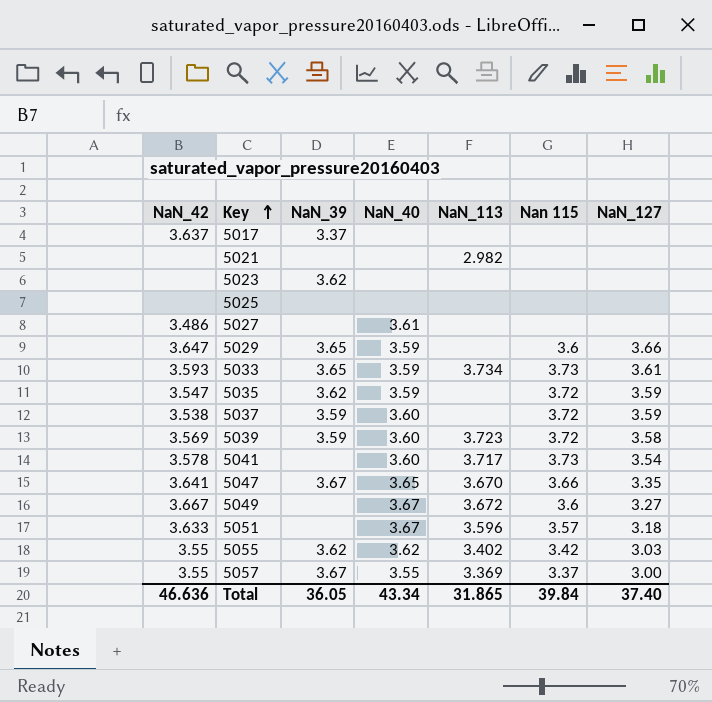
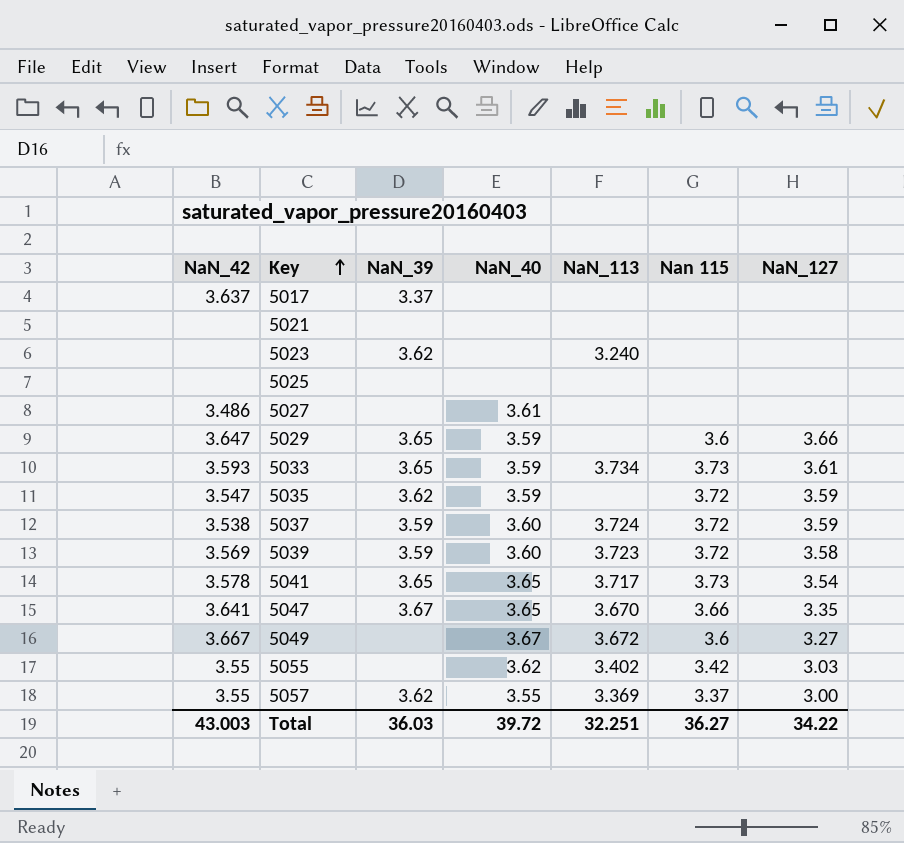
row 5051: 3.633 | none | 3.67 | 3.596 | 3.57 | 3.18 -> none
5021 | NaN_113: 2.982 -> none
5023 | NaN_113: none -> 3.240
5037 | NaN_113: none -> 3.724
5041 | NaN_39: none -> 3.65
5041 | NaN_40: 3.60 -> 3.65
5055 | NaN_39: 3.62 -> none
5057 | NaN_39: 3.67 -> 3.62
Total | NaN_42: 46.636 -> 43.003
Total | NaN_39: 36.05 -> 36.03
Total | NaN_40: 43.34 -> 39.72
Total | NaN_113: 31.865 -> 32.251
Total | Nan 115: 39.84 -> 36.27
Total | NaN_127: 37.40 -> 34.22

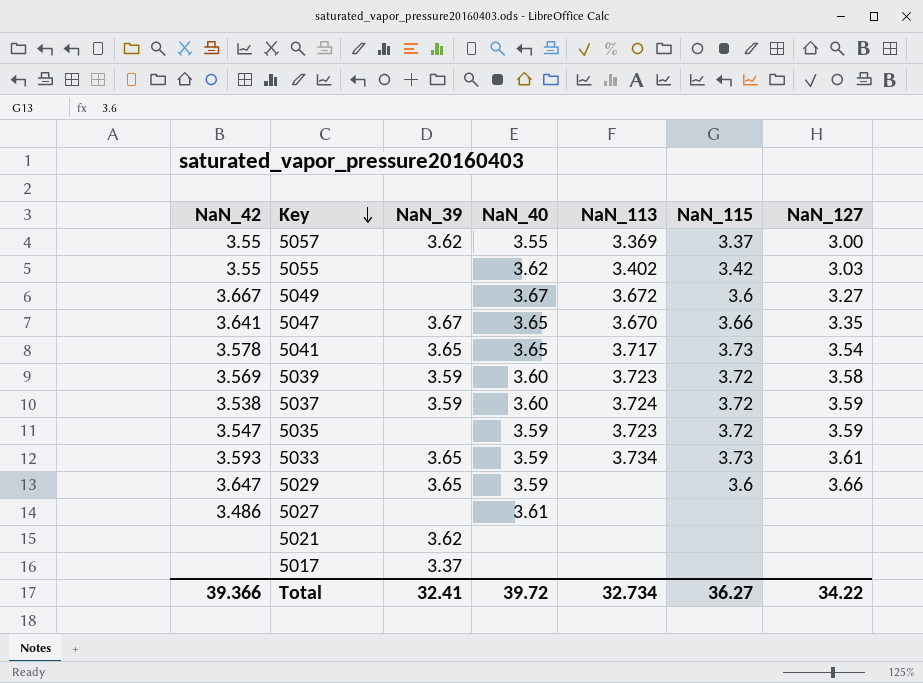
row order: Key ascending -> Key descending
column name: Nan 115 -> NaN_115
row 5023: none | 3.62 | none | 3.240 | none | none -> none
row 5025: none | none | none | none | none | none -> none
5035 | NaN_39: 3.62 -> none
5035 | NaN_113: none -> 3.723
5021 | NaN_39: none -> 3.62
5017 | NaN_42: 3.637 -> none
Total | NaN_42: 43.003 -> 39.366
Total | NaN_39: 36.03 -> 32.41
Total | NaN_113: 32.251 -> 32.734

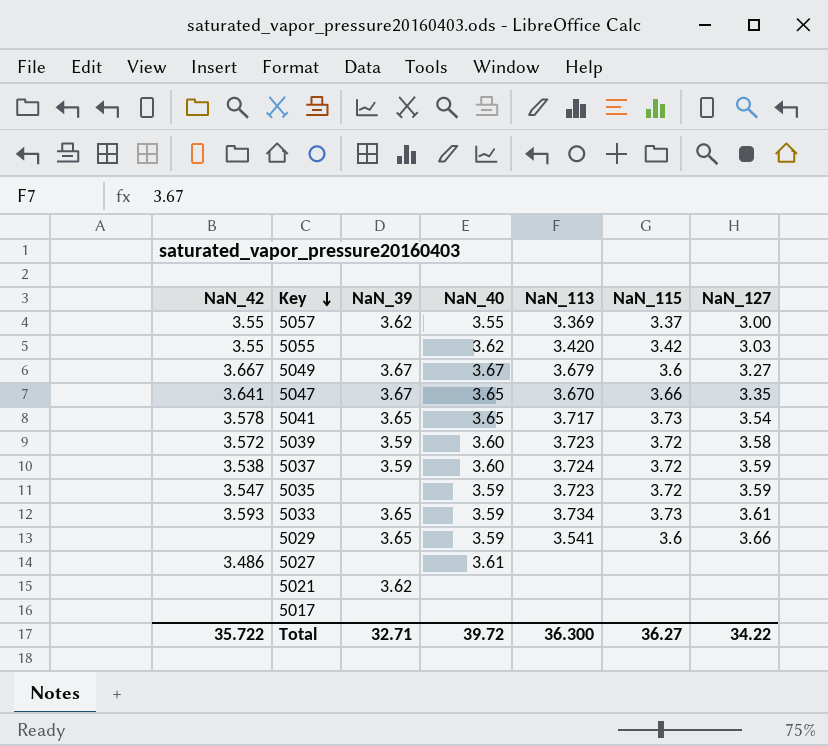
5055 | NaN_113: 3.402 -> 3.420
5049 | NaN_39: none -> 3.67
5049 | NaN_113: 3.672 -> 3.679
5039 | NaN_42: 3.569 -> 3.572
5029 | NaN_42: 3.647 -> none
5029 | NaN_113: none -> 3.541
5017 | NaN_39: 3.37 -> none
Total | NaN_42: 39.366 -> 35.722
Total | NaN_39: 32.41 -> 32.71
Total | NaN_113: 32.734 -> 36.300

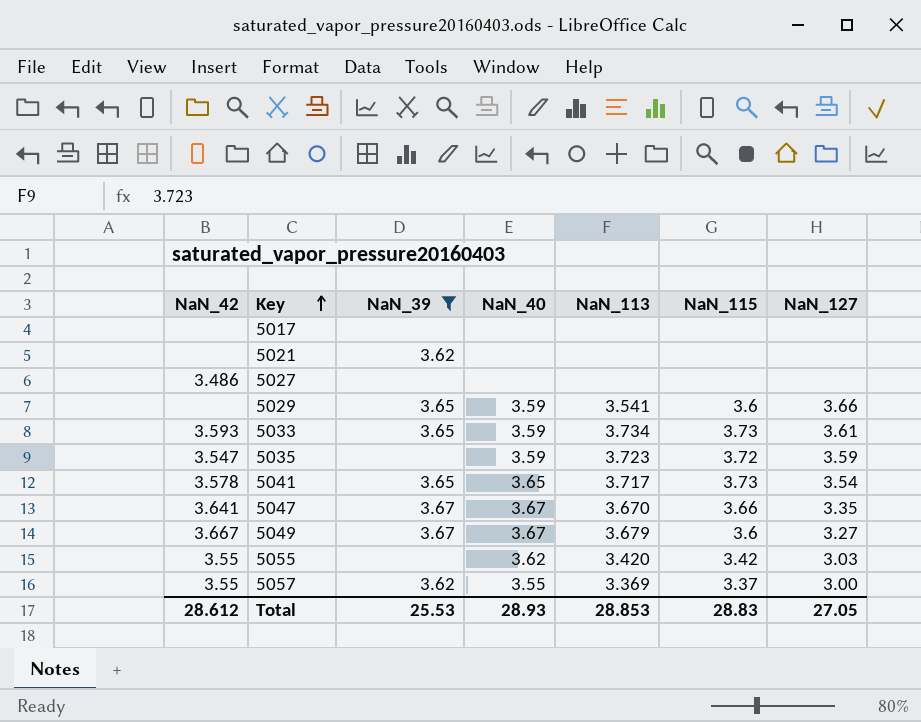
filter: none -> NaN_39 != 3.59
row order: Key descending -> Key ascending
5027 | NaN_40: 3.61 -> none
5047 | NaN_40: 3.65 -> 3.67
Total | NaN_42: 35.722 -> 28.612
Total | NaN_39: 32.71 -> 25.53
Total | NaN_40: 39.72 -> 28.93
Total | NaN_113: 36.300 -> 28.853
Total | NaN_115: 36.27 -> 28.83
Total | NaN_127: 34.22 -> 27.05

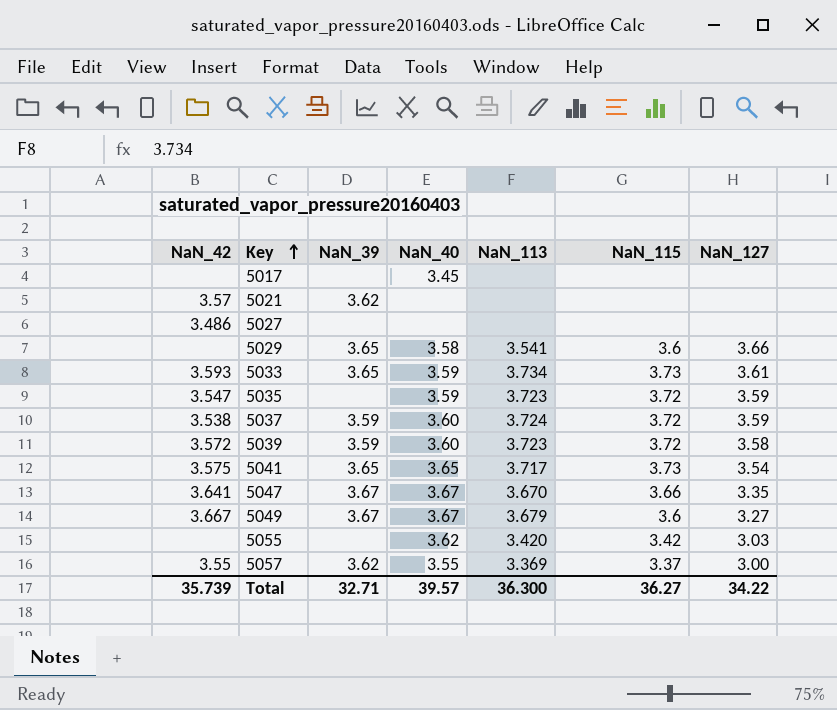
filter: NaN_39 != 3.59 -> none
5017 | NaN_40: none -> 3.45
5021 | NaN_42: none -> 3.57
5029 | NaN_40: 3.59 -> 3.58
5041 | NaN_42: 3.578 -> 3.575
5055 | NaN_42: 3.55 -> none
Total | NaN_42: 28.612 -> 35.739
Total | NaN_39: 25.53 -> 32.71
Total | NaN_40: 28.93 -> 39.57
Total | NaN_113: 28.853 -> 36.300
Total | NaN_115: 28.83 -> 36.27
Total | NaN_127: 27.05 -> 34.22

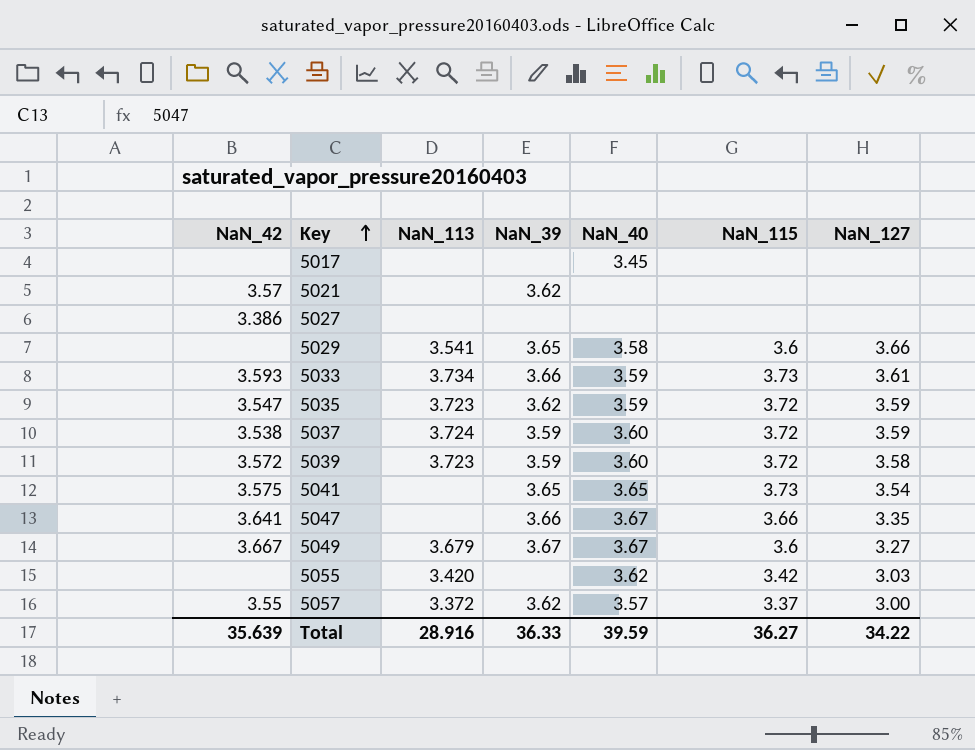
column NaN_113 | position: 5 -> 3
5027 | NaN_42: 3.486 -> 3.386
5033 | NaN_39: 3.65 -> 3.66
5035 | NaN_39: none -> 3.62
5041 | NaN_113: 3.717 -> none
5047 | NaN_113: 3.670 -> none
5047 | NaN_39: 3.67 -> 3.66
5057 | NaN_113: 3.369 -> 3.372
5057 | NaN_40: 3.55 -> 3.57
Total | NaN_42: 35.739 -> 35.639
Total | NaN_113: 36.300 -> 28.916
Total | NaN_39: 32.71 -> 36.33
Total | NaN_40: 39.57 -> 39.59

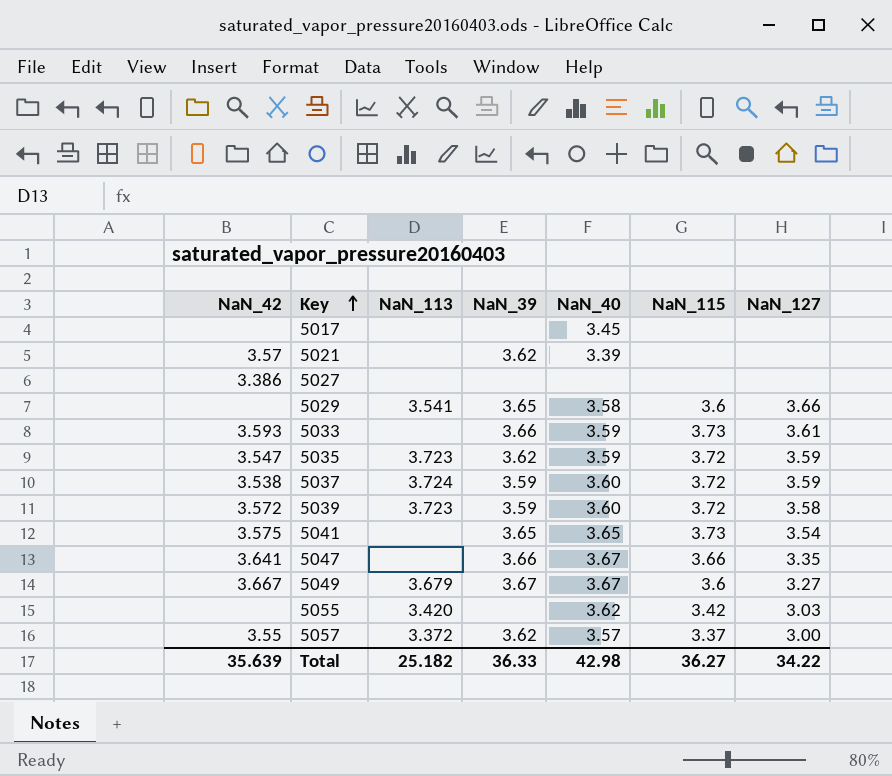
5021 | NaN_40: none -> 3.39
5033 | NaN_113: 3.734 -> none
Total | NaN_113: 28.916 -> 25.182
Total | NaN_40: 39.59 -> 42.98

